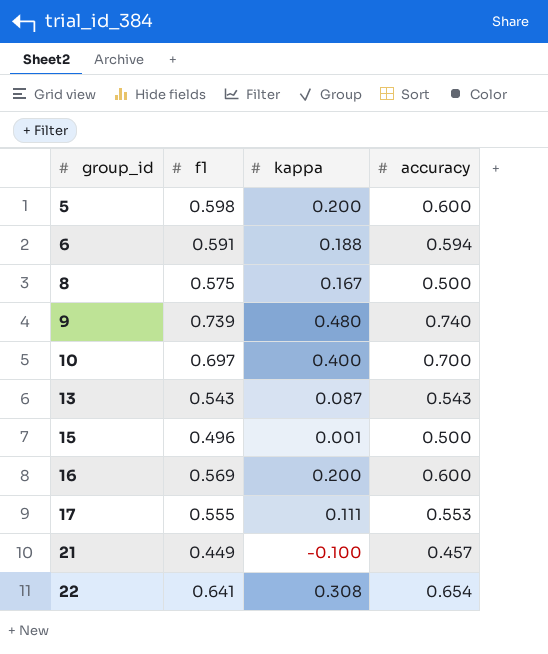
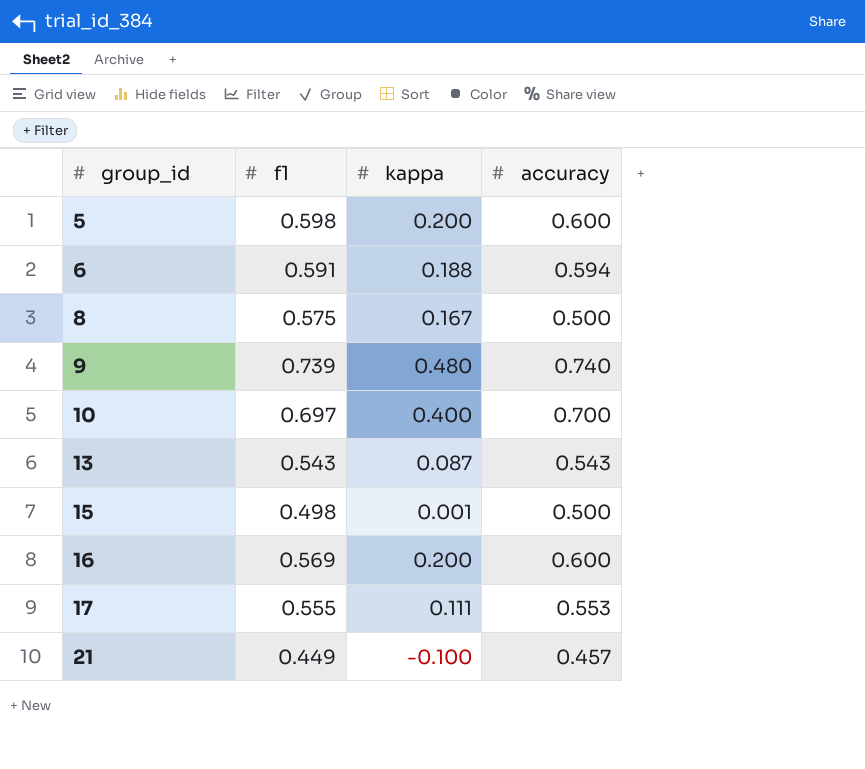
row 22: 0.641 | 0.308 | 0.654 -> none
15 | f1: 0.496 -> 0.498

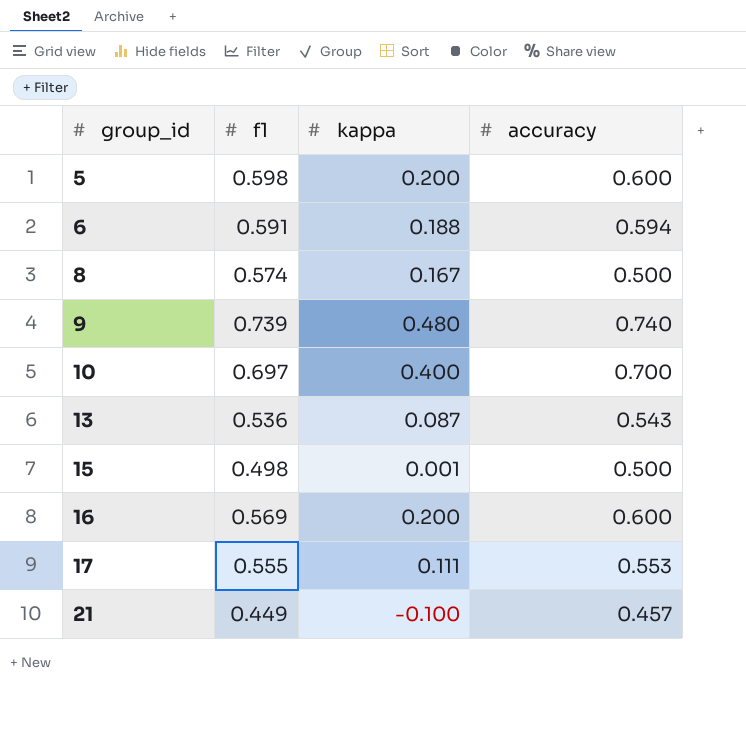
8 | f1: 0.575 -> 0.574
13 | f1: 0.543 -> 0.536

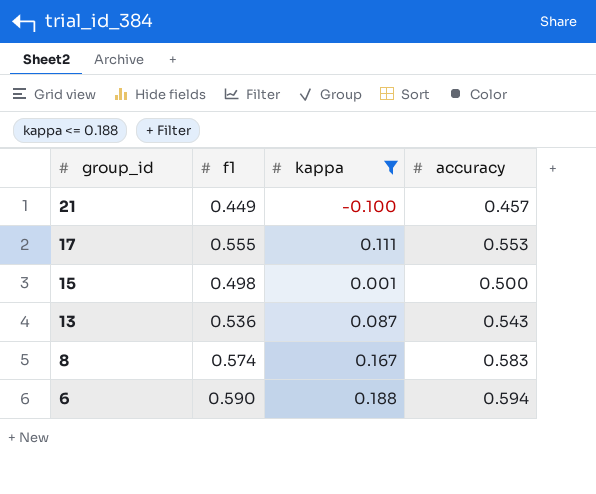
filter: none -> kappa <= 0.188
row order: group_id ascending -> group_id descending
8 | accuracy: 0.500 -> 0.583
6 | f1: 0.591 -> 0.590

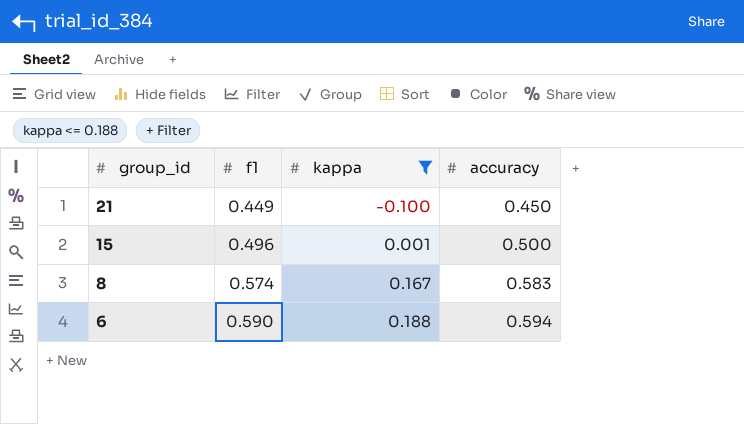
row 17: 0.555 | 0.111 | 0.553 -> none
row 13: 0.536 | 0.087 | 0.543 -> none
21 | accuracy: 0.457 -> 0.450
15 | f1: 0.498 -> 0.496

